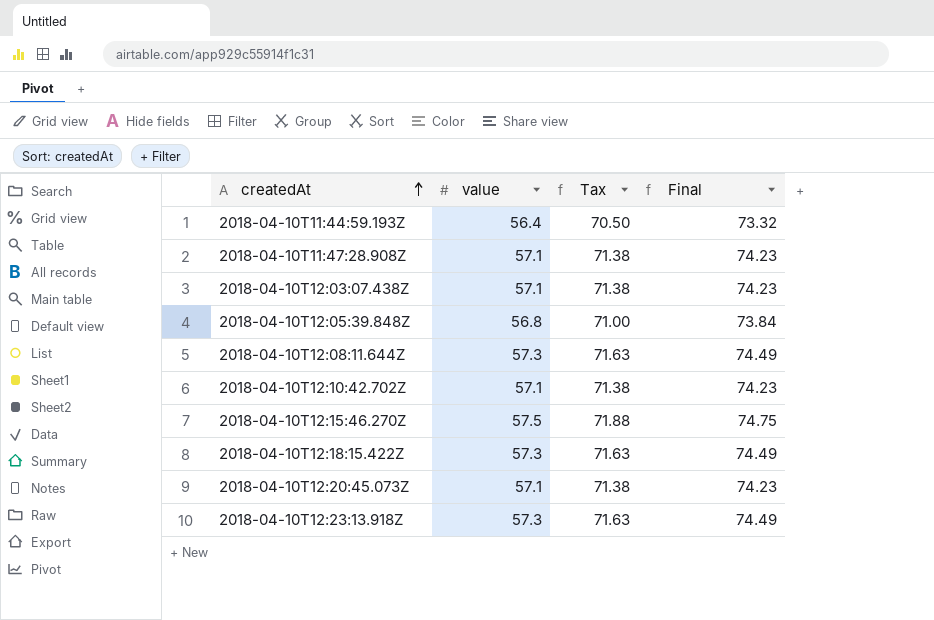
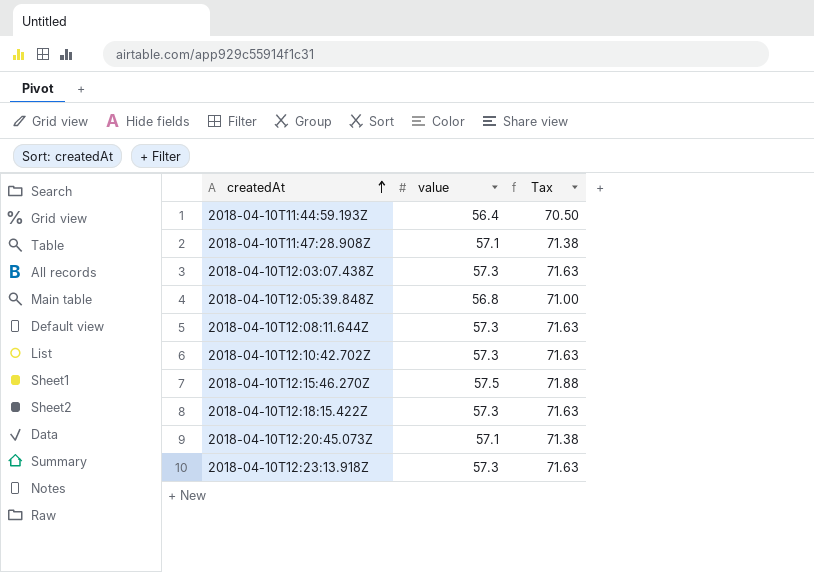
column Final | formula: [value] * 1.3 -> none
2018-04-10T12:03:07.438Z | value: 57.1 -> 57.3
2018-04-10T12:03:07.438Z | Tax: 71.38 -> 71.63
2018-04-10T12:10:42.702Z | value: 57.1 -> 57.3
2018-04-10T12:10:42.702Z | Tax: 71.38 -> 71.63

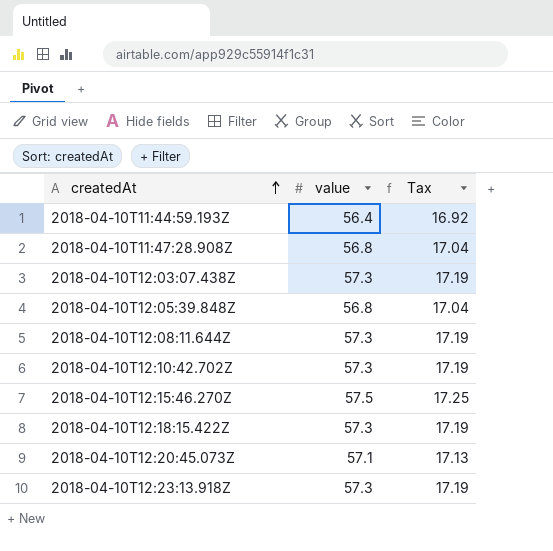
column Tax | formula: [value] * 1.25 -> [value] * 0.3
2018-04-10T11:47:28.908Z | value: 57.1 -> 56.8

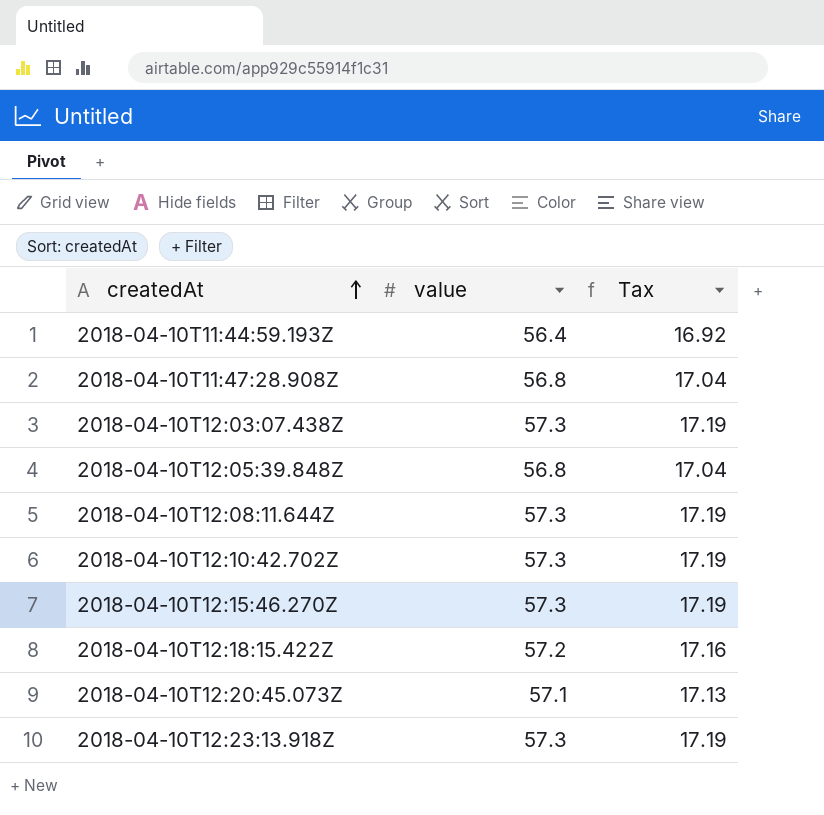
2018-04-10T12:15:46.270Z | value: 57.5 -> 57.3
2018-04-10T12:15:46.270Z | Tax: 17.25 -> 17.19
2018-04-10T12:18:15.422Z | value: 57.3 -> 57.2
2018-04-10T12:18:15.422Z | Tax: 17.19 -> 17.16

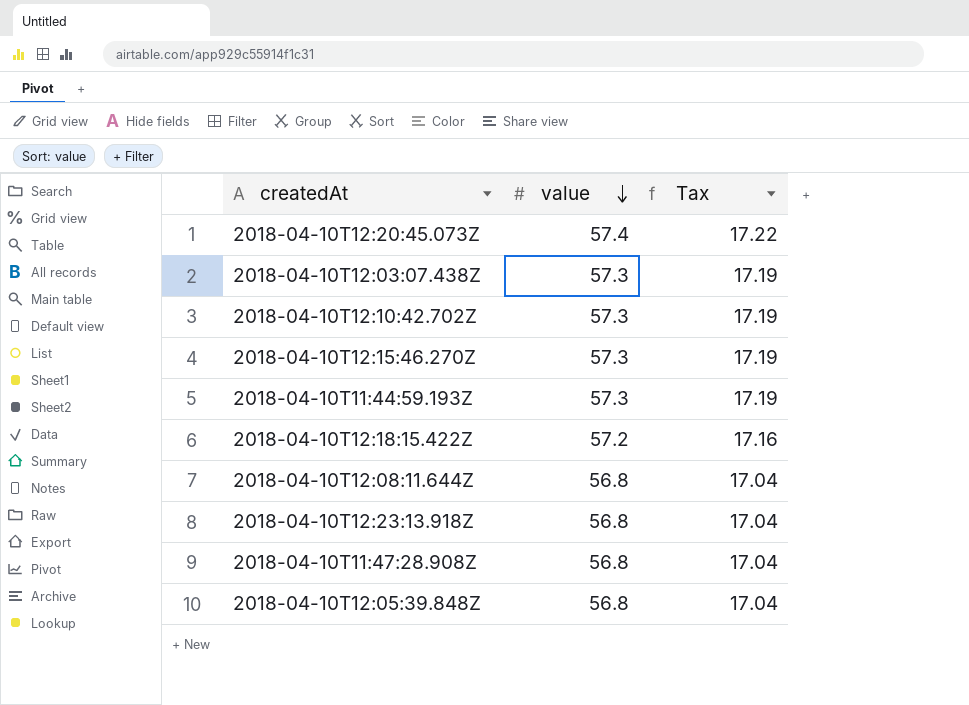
row order: createdAt ascending -> value descending
2018-04-10T12:20:45.073Z | value: 57.1 -> 57.4
2018-04-10T12:20:45.073Z | Tax: 17.13 -> 17.22
2018-04-10T11:44:59.193Z | value: 56.4 -> 57.3
2018-04-10T11:44:59.193Z | Tax: 16.92 -> 17.19
2018-04-10T12:08:11.644Z | value: 57.3 -> 56.8
2018-04-10T12:08:11.644Z | Tax: 17.19 -> 17.04
2018-04-10T12:23:13.918Z | value: 57.3 -> 56.8
2018-04-10T12:23:13.918Z | Tax: 17.19 -> 17.04

